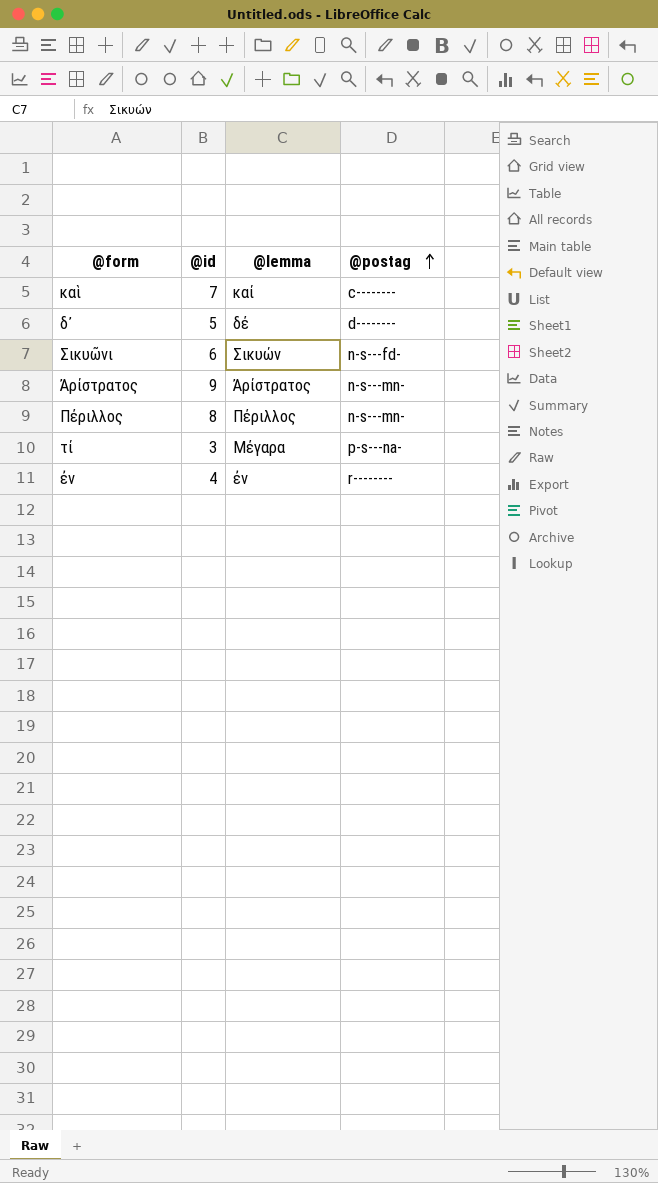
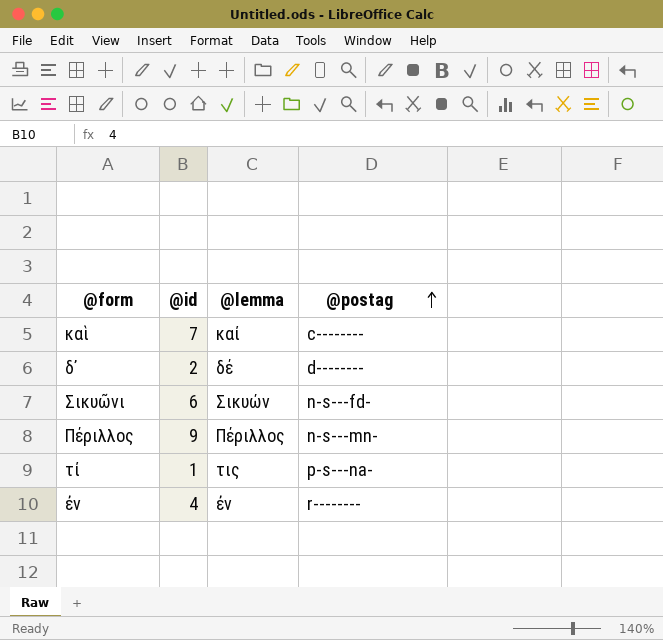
row Ἀρίστρατος: 9 | Ἀρίστρατος | n-s---mn- -> none
δ᾽ | @id: 5 -> 2
Πέριλλος | @id: 8 -> 9
τί | @id: 3 -> 1
τί | @lemma: Μέγαρα -> τις

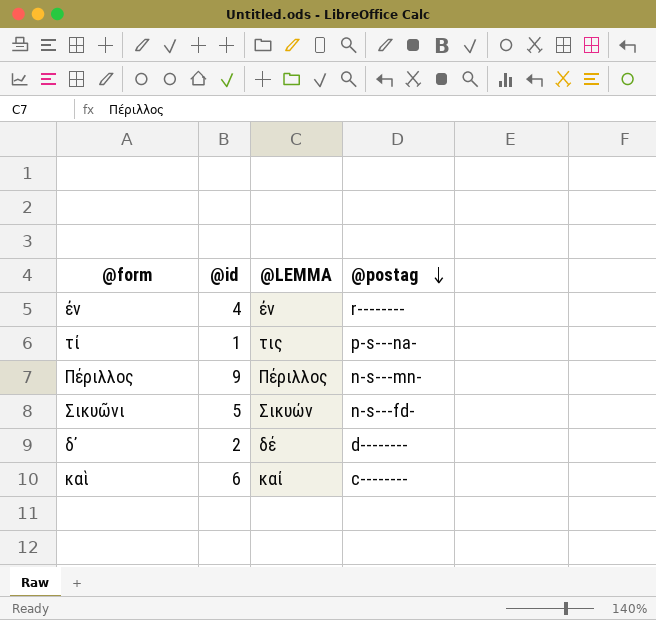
row order: @postag ascending -> @postag descending
column name: @lemma -> @LEMMA
Σικυῶνι | @id: 6 -> 5
καὶ | @id: 7 -> 6

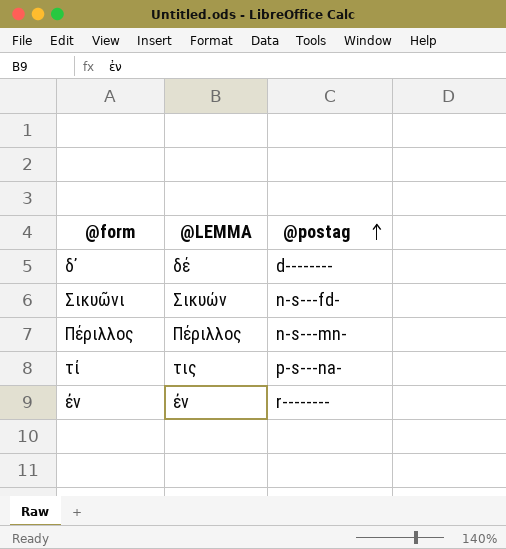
row order: @postag descending -> @postag ascending
column @id | position: 2 -> none
row καὶ: 6 | καί | c-------- -> none

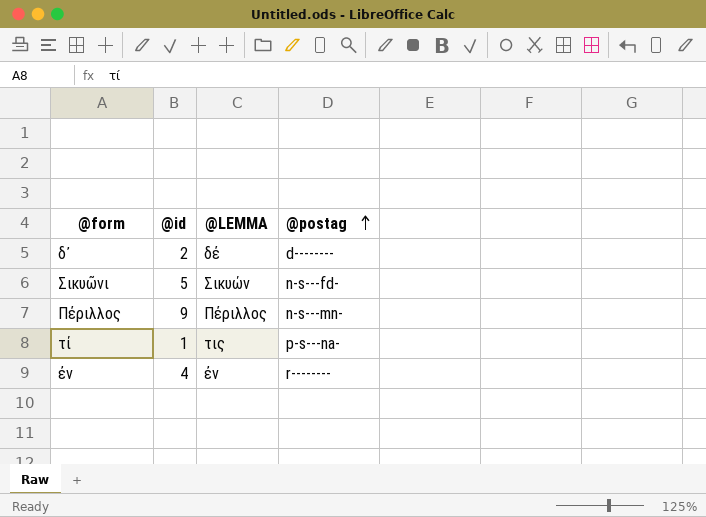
column @id | position: none -> 2

